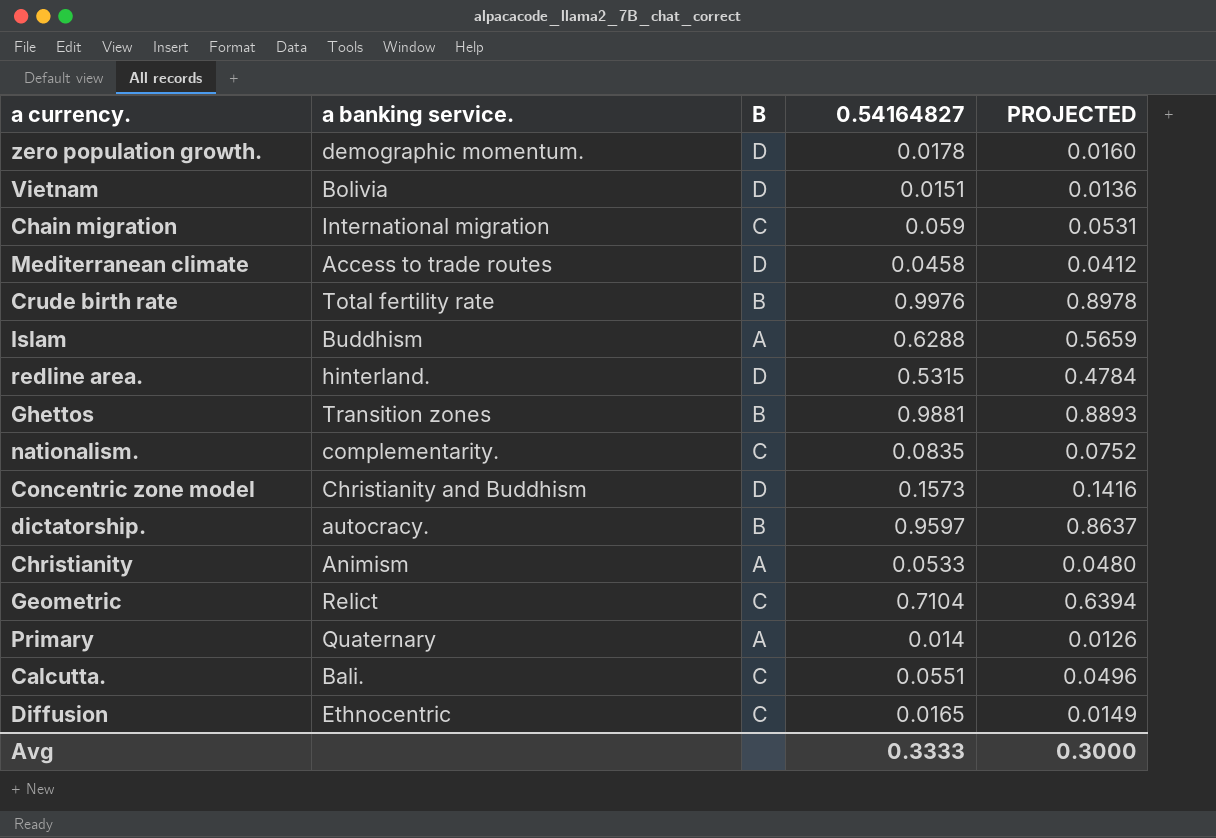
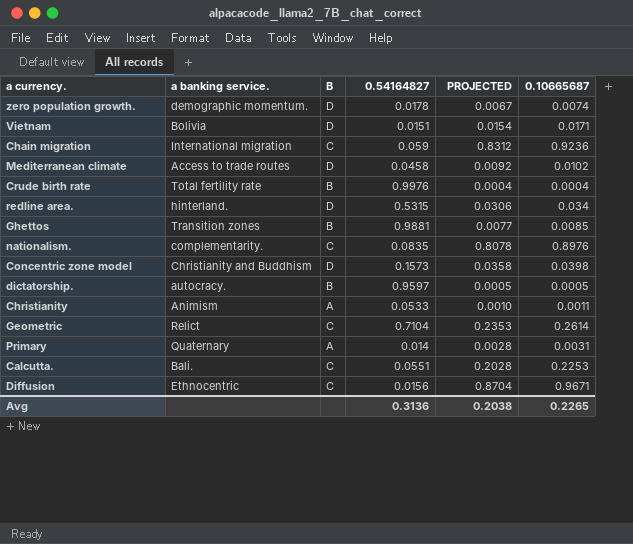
column PROJECTED | formula: [0.54164827] * 0.9 -> [0.10665687] * 0.9
column 0.10665687 | position: none -> 6
row Islam: Buddhism | A | 0.6288 | 0.5659 -> none
Diffusion | 0.54164827: 0.0165 -> 0.0156
Avg | 0.54164827: 0.3333 -> 0.3136
Avg | PROJECTED: 0.3000 -> 0.2038

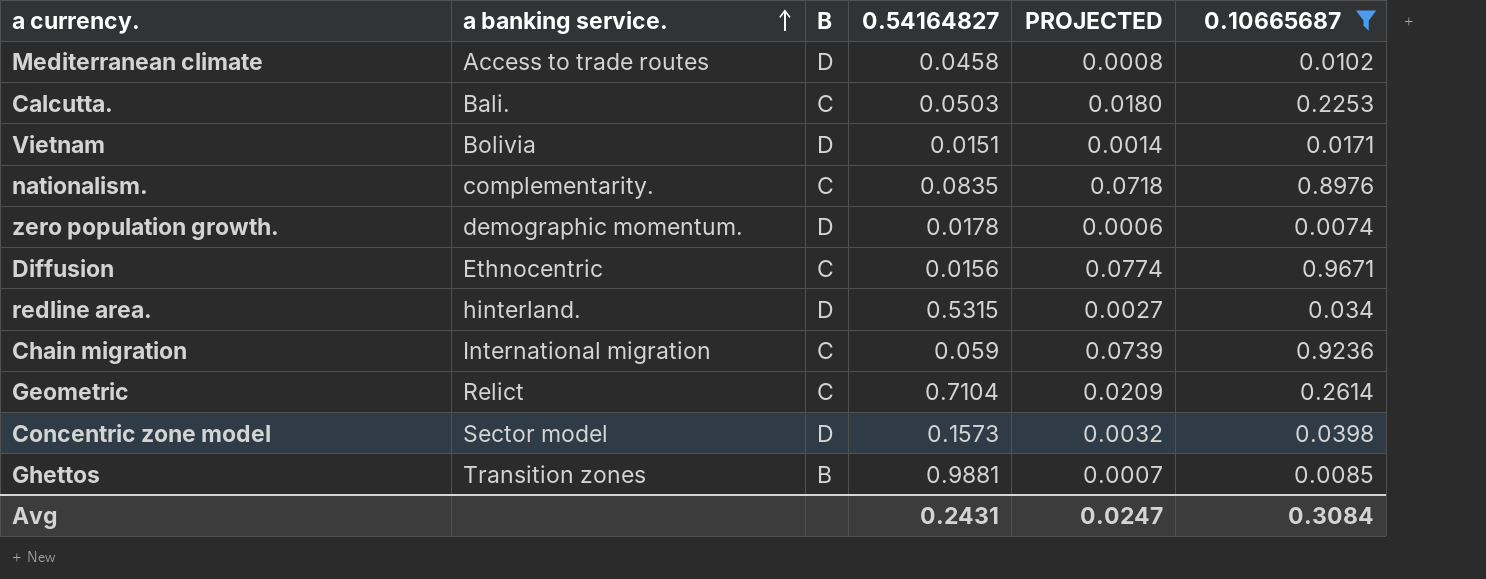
filter: none -> 0.10665687 >= 0.0074
row order: none -> a banking service. ascending
column PROJECTED | formula: [0.10665687] * 0.9 -> [0.10665687] * 0.08
Calcutta. | 0.54164827: 0.0551 -> 0.0503
Concentric zone model | a banking service.: Christianity and Buddhism -> Sector model
Avg | 0.54164827: 0.3136 -> 0.2431
Avg | PROJECTED: 0.2038 -> 0.0247
Avg | 0.10665687: 0.2265 -> 0.3084

